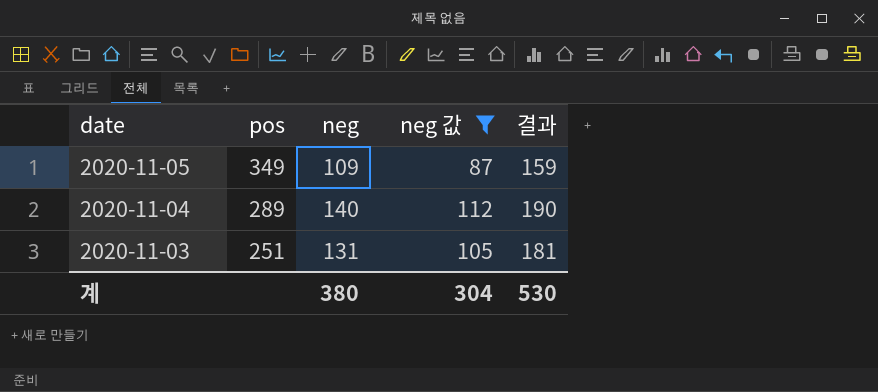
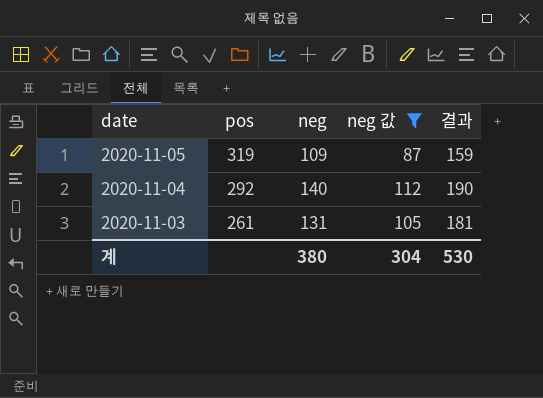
2020-11-05 | pos: 349 -> 319
2020-11-04 | pos: 289 -> 292
2020-11-03 | pos: 251 -> 261

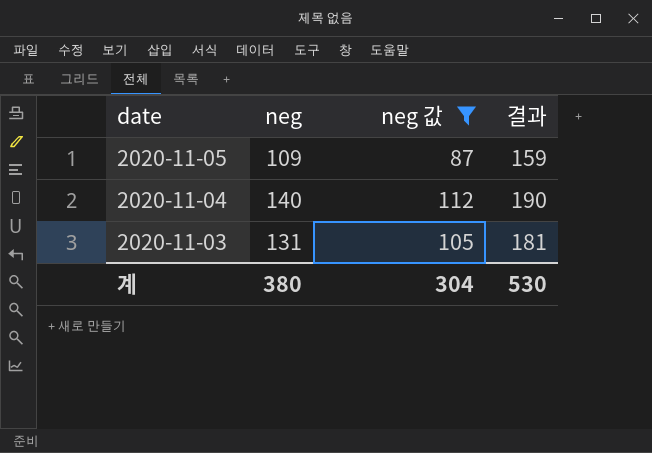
column pos | position: 2 -> none

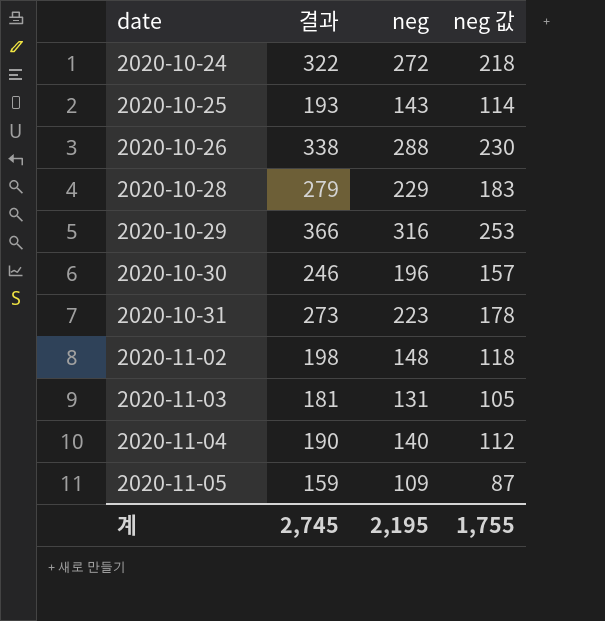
filter: neg 값 <= 112 -> none
row order: date descending -> date ascending
column 결과 | position: 4 -> 2
계 | 결과: 530 -> 2,745
계 | neg: 380 -> 2,195
계 | neg 값: 304 -> 1,755

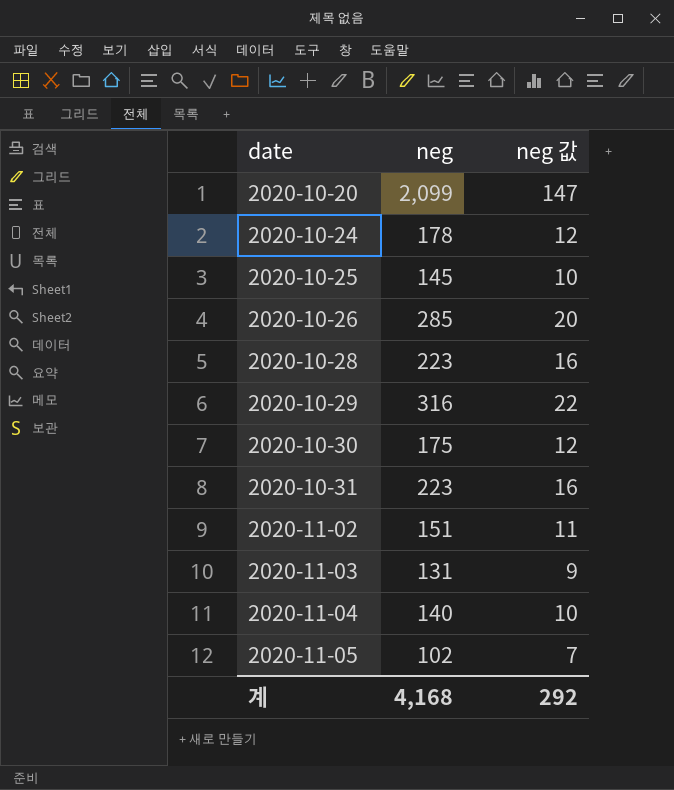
column 결과 | formula: [neg] + 50 -> none
column neg 값 | formula: [neg] * 0.8 -> [neg] * 0.07
row 2020-10-20: none -> 2,099 | 147
2020-10-24 | neg: 272 -> 178
2020-10-25 | neg: 143 -> 145
2020-10-26 | neg: 288 -> 285
2020-10-28 | neg: 229 -> 223
2020-10-30 | neg: 196 -> 175
2020-11-02 | neg: 148 -> 151
2020-11-05 | neg: 109 -> 102
계 | neg: 2,195 -> 4,168
계 | neg 값: 1,755 -> 292

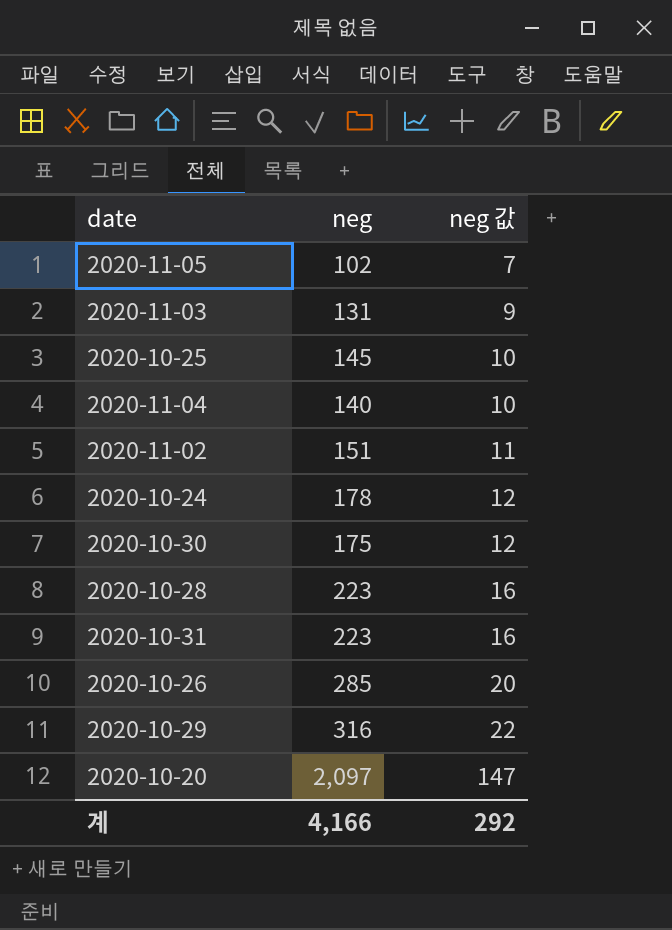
row order: date ascending -> neg 값 ascending
2020-10-20 | neg: 2,099 -> 2,097
계 | neg: 4,168 -> 4,166

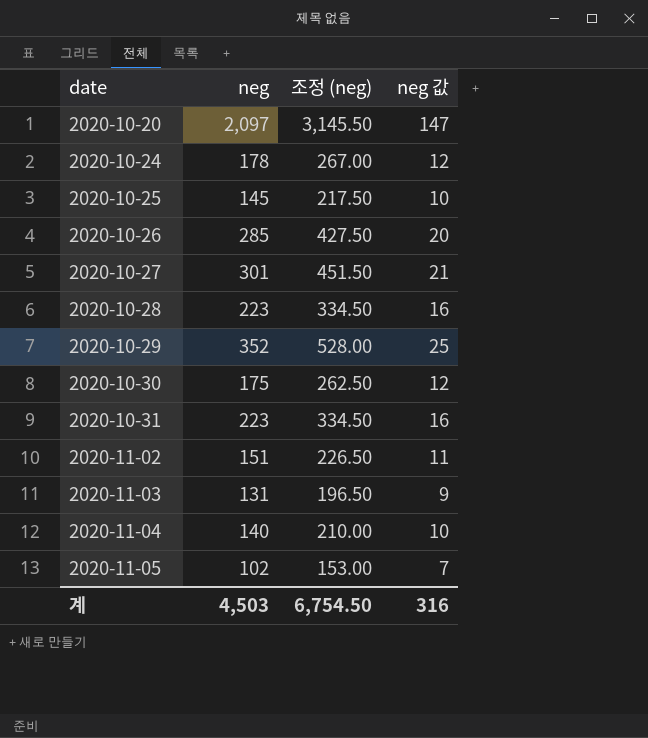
row order: neg 값 ascending -> date ascending
column 조정 (neg) | formula: none -> [neg] * 1.5
row 2020-10-27: none -> 301 | 451.50 | 21
2020-10-29 | neg: 316 -> 352
2020-10-29 | neg 값: 22 -> 25
계 | neg: 4,166 -> 4,503
계 | neg 값: 292 -> 316

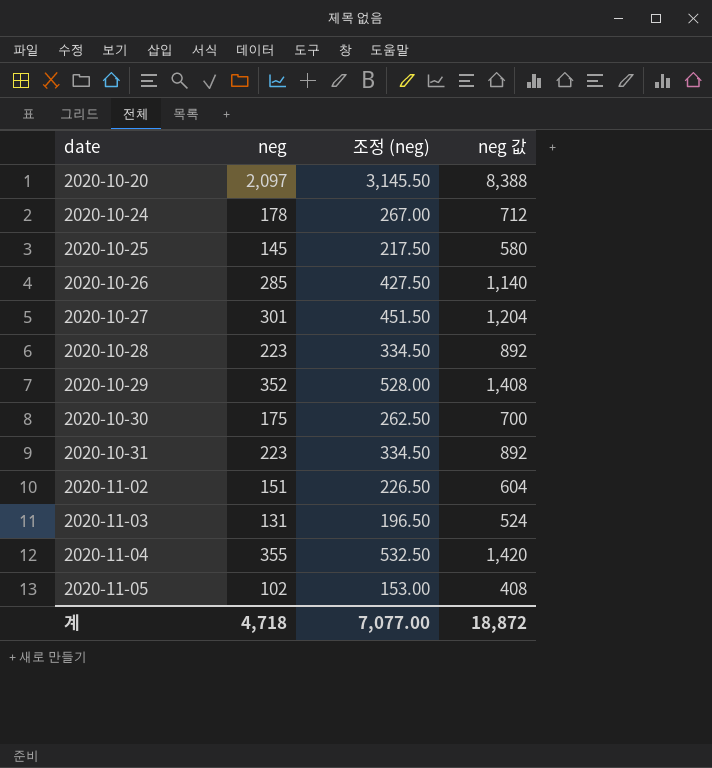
column neg 값 | formula: [neg] * 0.07 -> [neg] * 4
2020-11-04 | neg: 140 -> 355
2020-11-04 | 조정 (neg): 210.00 -> 532.50
계 | neg: 4,503 -> 4,718
계 | 조정 (neg): 6,754.50 -> 7,077.00
계 | neg 값: 316 -> 18,872

